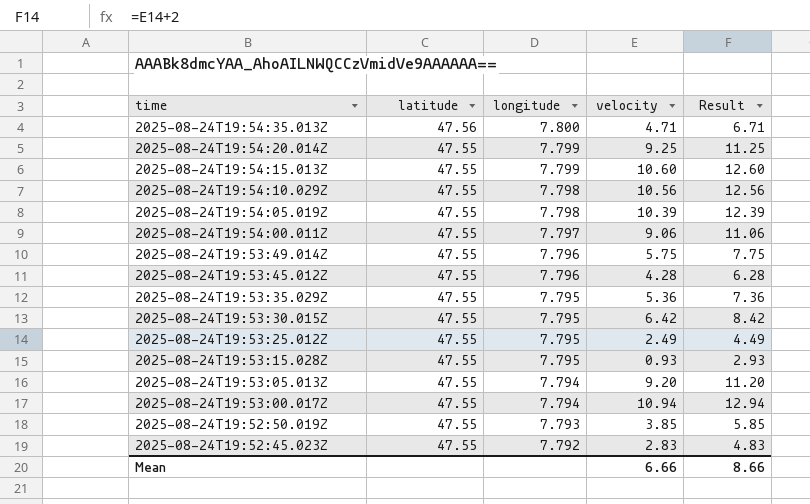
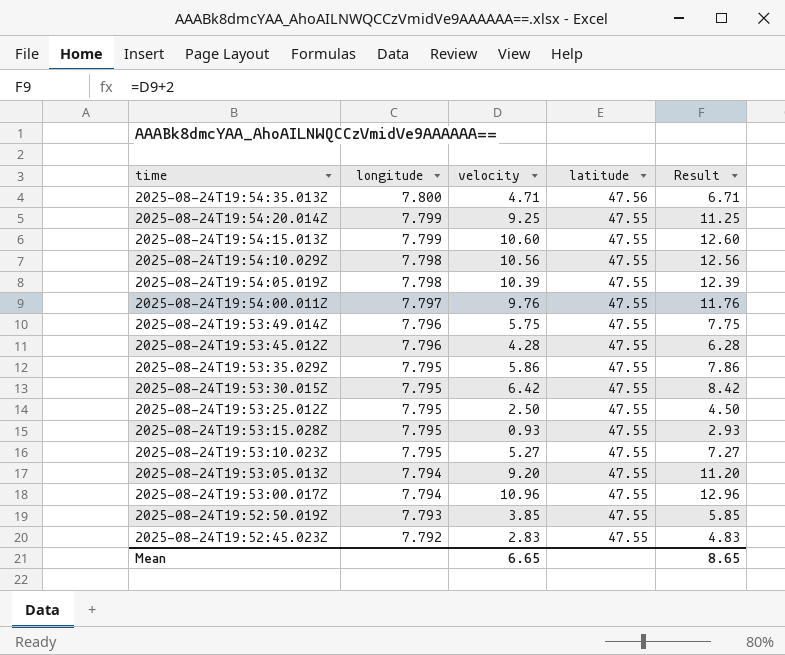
column latitude | position: 2 -> 4
2025-08-24T19:54:00.011Z | velocity: 9.06 -> 9.76
2025-08-24T19:54:00.011Z | Result: 11.06 -> 11.76
2025-08-24T19:53:35.029Z | velocity: 5.36 -> 5.86
2025-08-24T19:53:35.029Z | Result: 7.36 -> 7.86
2025-08-24T19:53:25.012Z | velocity: 2.49 -> 2.50
2025-08-24T19:53:25.012Z | Result: 4.49 -> 4.50
row 2025-08-24T19:53:10.023Z: none -> 7.795 | 5.27 | 47.55 | 7.27
2025-08-24T19:53:00.017Z | velocity: 10.94 -> 10.96
2025-08-24T19:53:00.017Z | Result: 12.94 -> 12.96
Mean | velocity: 6.66 -> 6.65
Mean | Result: 8.66 -> 8.65

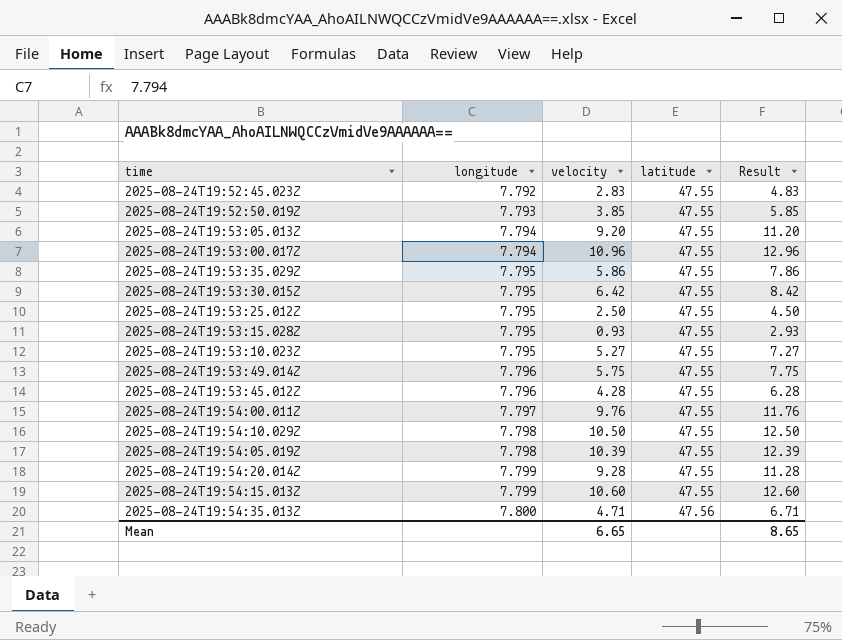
row order: time descending -> longitude ascending
2025-08-24T19:54:10.029Z | velocity: 10.56 -> 10.50
2025-08-24T19:54:10.029Z | Result: 12.56 -> 12.50
2025-08-24T19:54:20.014Z | velocity: 9.25 -> 9.28
2025-08-24T19:54:20.014Z | Result: 11.25 -> 11.28

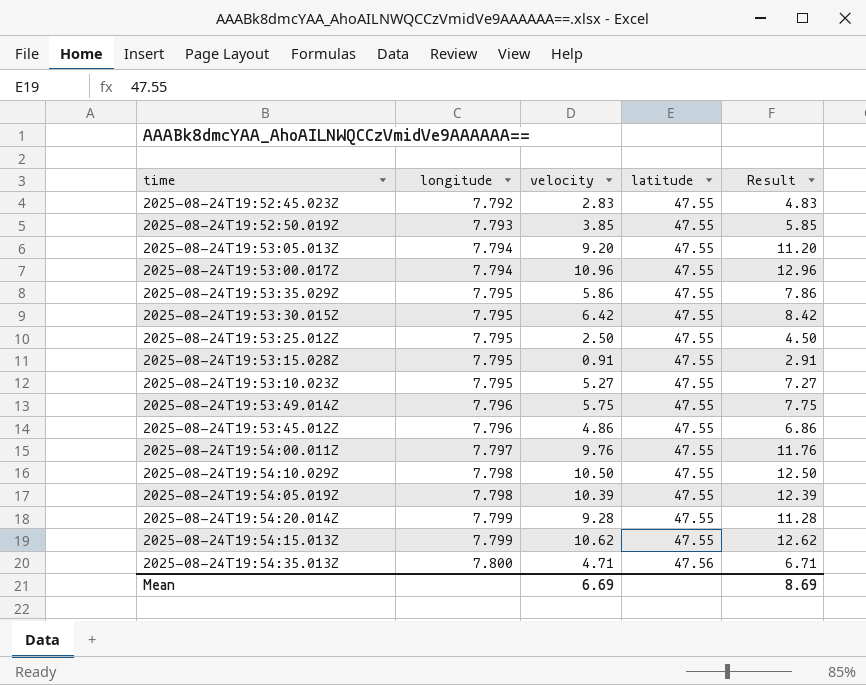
2025-08-24T19:53:15.028Z | velocity: 0.93 -> 0.91
2025-08-24T19:53:15.028Z | Result: 2.93 -> 2.91
2025-08-24T19:53:45.012Z | velocity: 4.28 -> 4.86
2025-08-24T19:53:45.012Z | Result: 6.28 -> 6.86
2025-08-24T19:54:15.013Z | velocity: 10.60 -> 10.62
2025-08-24T19:54:15.013Z | Result: 12.60 -> 12.62
Mean | velocity: 6.65 -> 6.69
Mean | Result: 8.65 -> 8.69

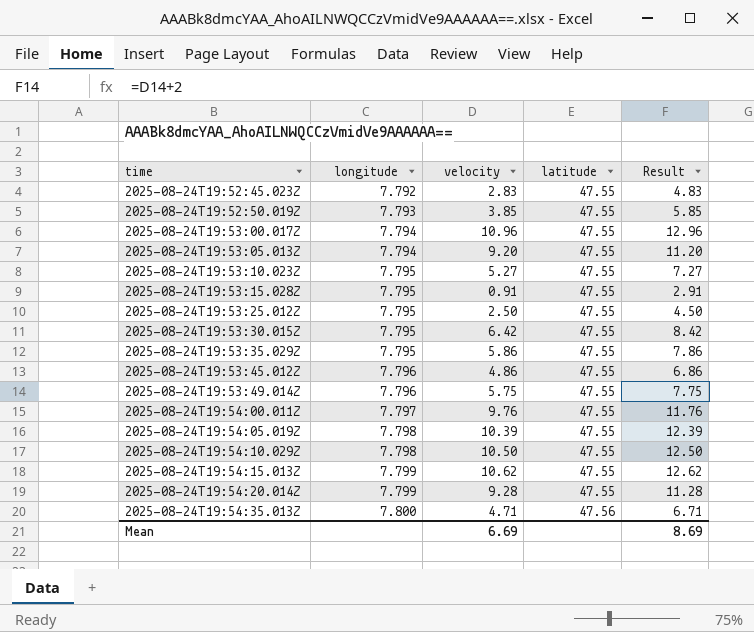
row order: longitude ascending -> time ascending

